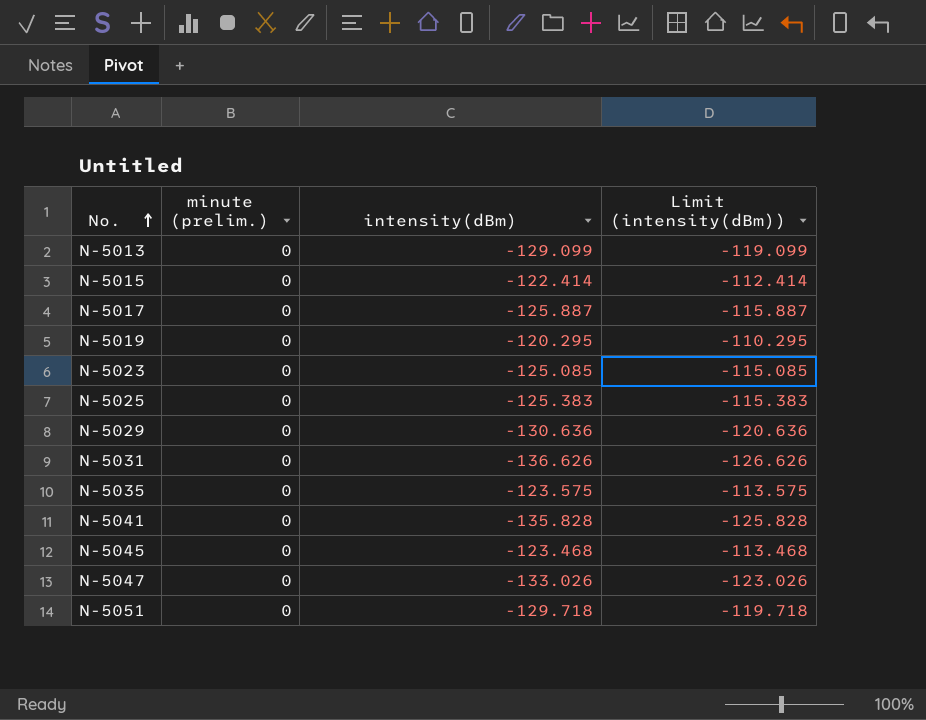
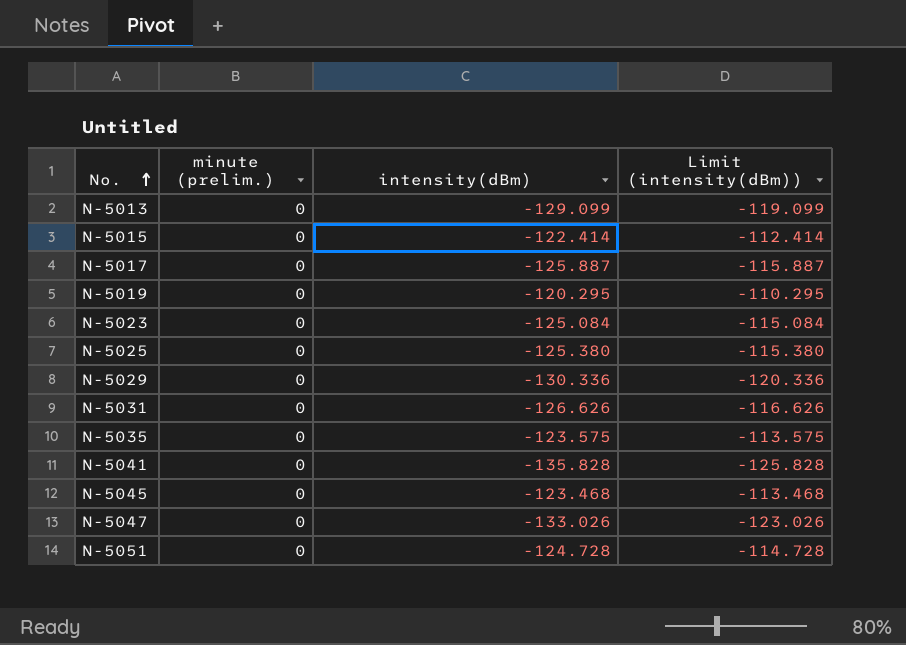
N-5023 | intensity(dBm): -125.085 -> -125.084
N-5023 | Limit (intensity(dBm)): -115.085 -> -115.084
N-5025 | intensity(dBm): -125.383 -> -125.380
N-5025 | Limit (intensity(dBm)): -115.383 -> -115.380
N-5029 | intensity(dBm): -130.636 -> -130.336
N-5029 | Limit (intensity(dBm)): -120.636 -> -120.336
N-5031 | intensity(dBm): -136.626 -> -126.626
N-5031 | Limit (intensity(dBm)): -126.626 -> -116.626
N-5051 | intensity(dBm): -129.718 -> -124.728
N-5051 | Limit (intensity(dBm)): -119.718 -> -114.728

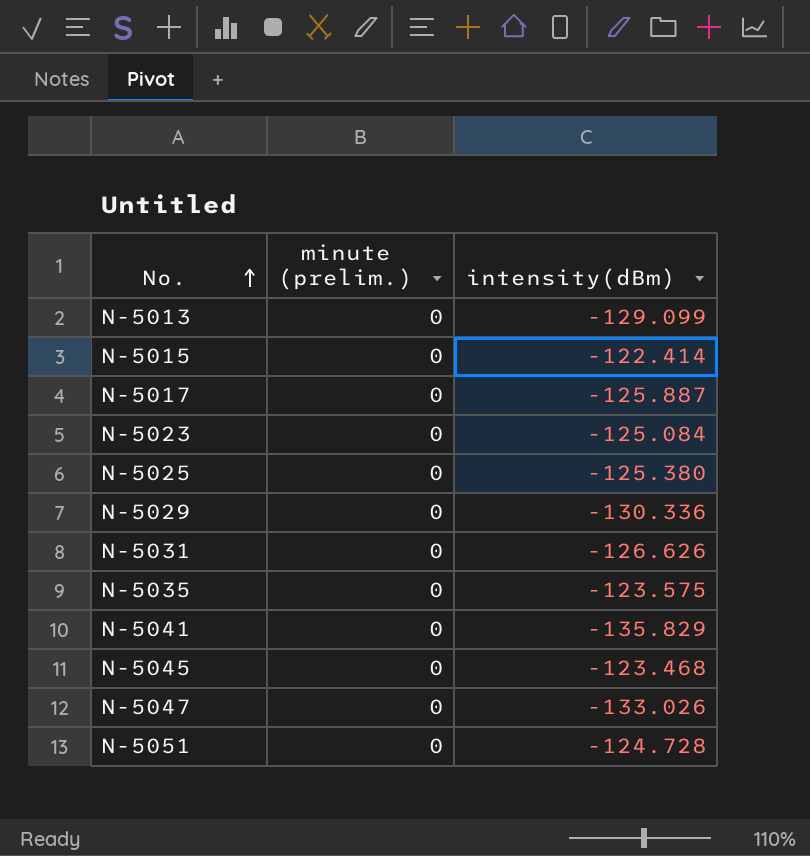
column Limit (intensity(dBm)) | formula: [intensity(dBm)] + 10 -> none
row N-5019: 0 | -120.295 | -110.295 -> none
N-5041 | intensity(dBm): -135.828 -> -135.829

